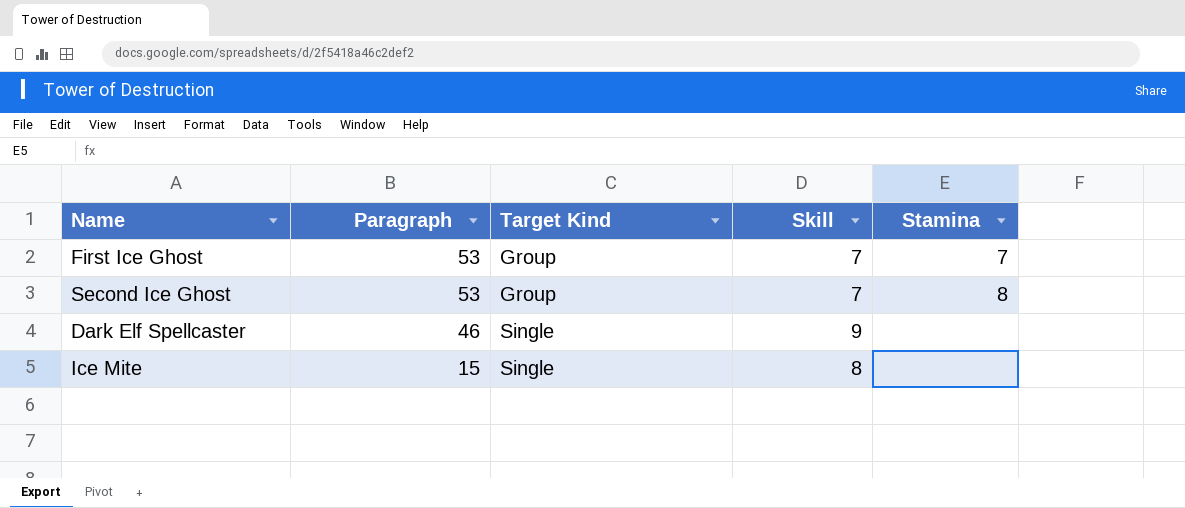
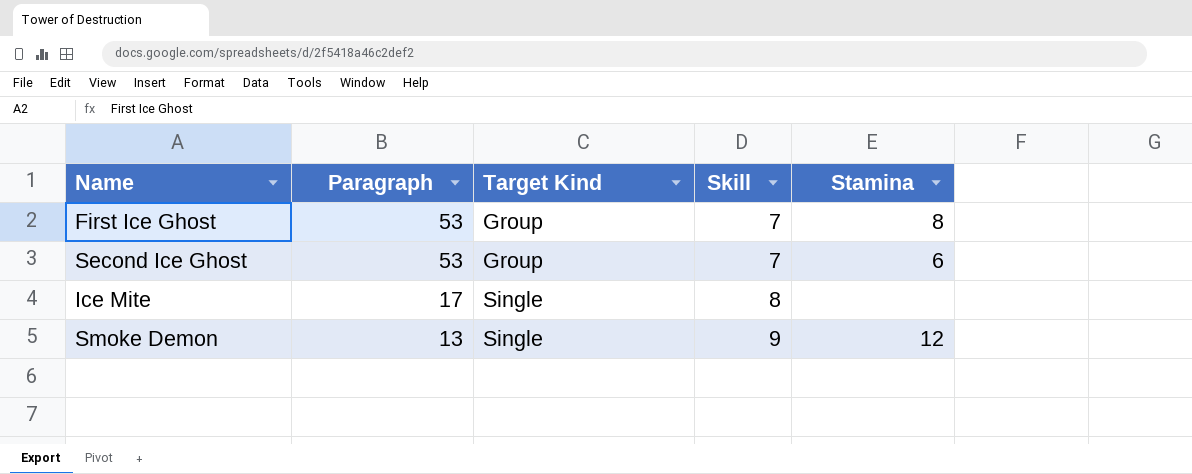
row Dark Elf Spellcaster: 46 | Single | 9 | none -> none
First Ice Ghost | Stamina: 7 -> 8
Second Ice Ghost | Stamina: 8 -> 6
Ice Mite | Paragraph: 15 -> 17
row Smoke Demon: none -> 13 | Single | 9 | 12

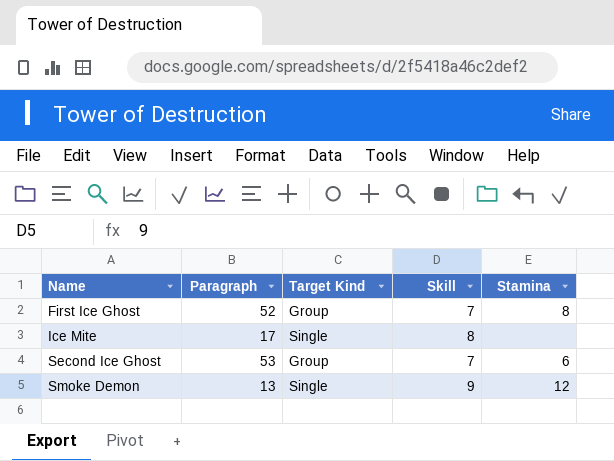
row order: Paragraph descending -> Name ascending
First Ice Ghost | Paragraph: 53 -> 52

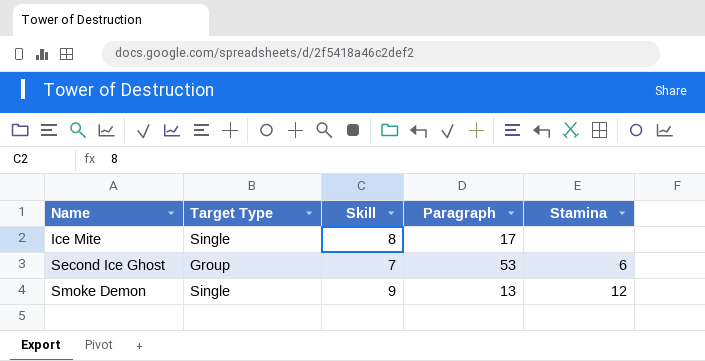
column name: Target Kind -> Target Type
column Paragraph | position: 2 -> 4
row First Ice Ghost: 52 | Group | 7 | 8 -> none

